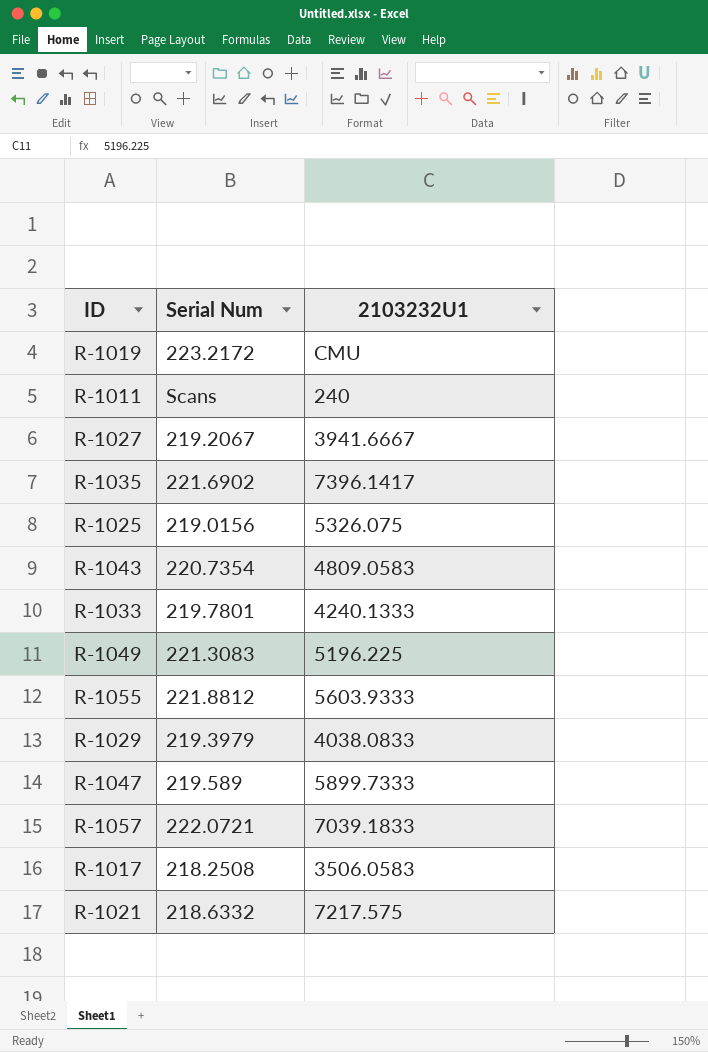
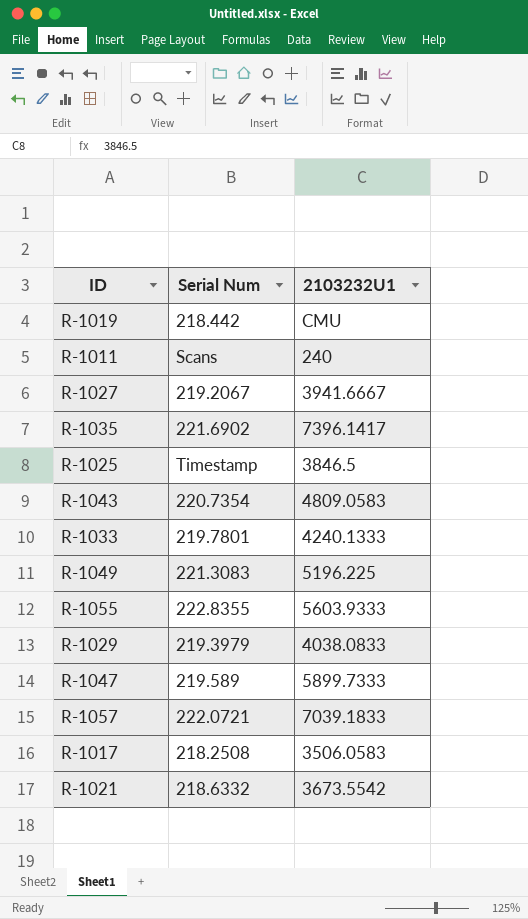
R-1019 | Serial Num: 223.2172 -> 218.442
R-1025 | Serial Num: 219.0156 -> Timestamp
R-1025 | 2103232U1: 5326.075 -> 3846.5
R-1055 | Serial Num: 221.8812 -> 222.8355
R-1021 | 2103232U1: 7217.575 -> 3673.5542

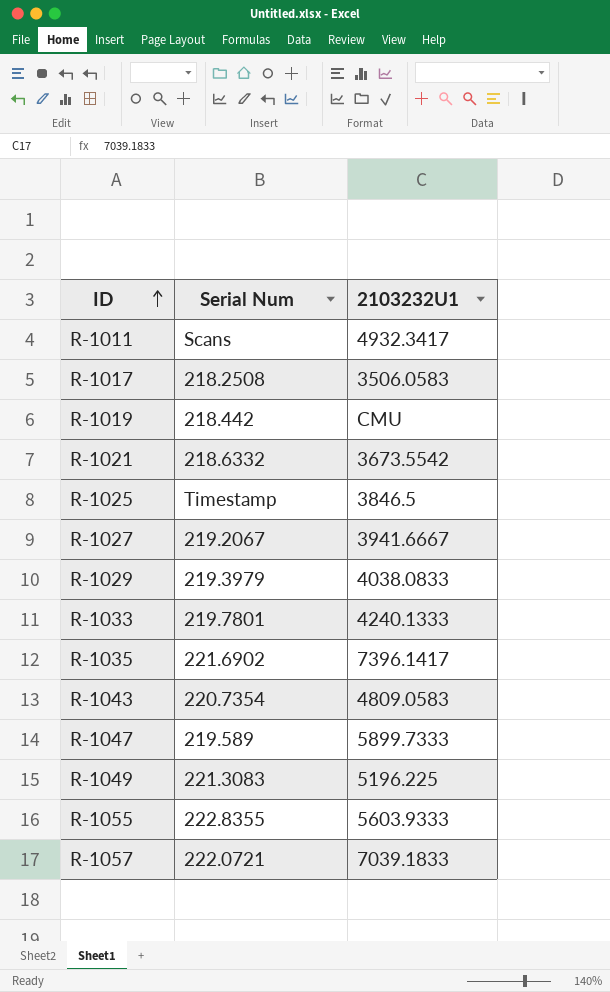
row order: none -> ID ascending
R-1011 | 2103232U1: 240 -> 4932.3417

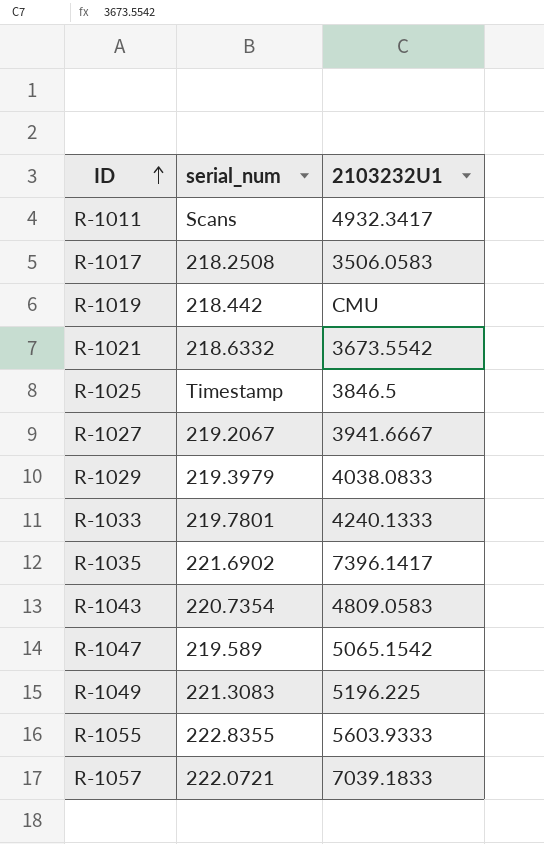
column name: Serial Num -> serial_num
R-1047 | 2103232U1: 5899.7333 -> 5065.1542

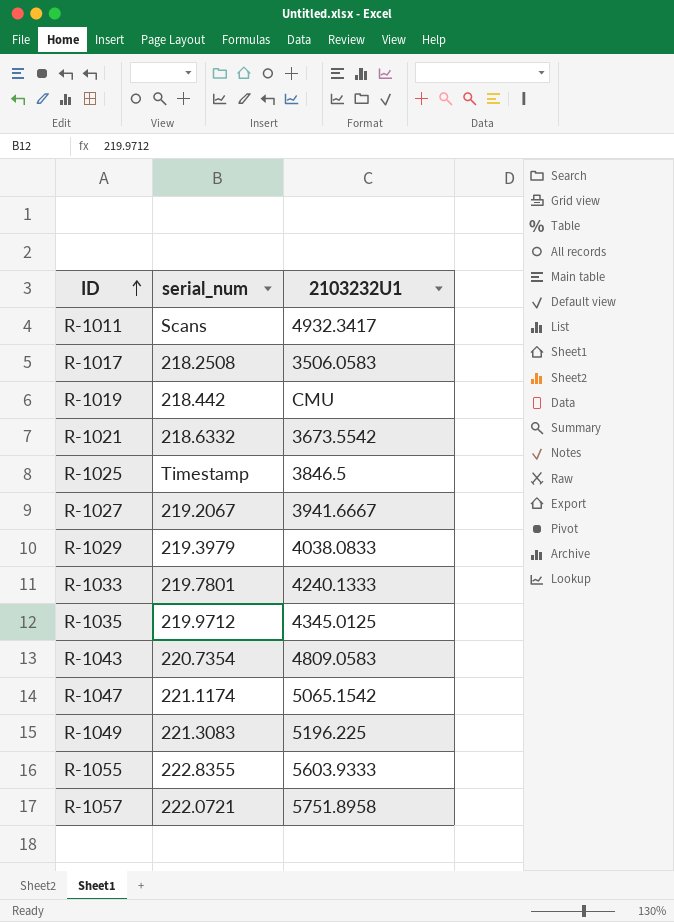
R-1035 | serial_num: 221.6902 -> 219.9712
R-1035 | 2103232U1: 7396.1417 -> 4345.0125
R-1047 | serial_num: 219.589 -> 221.1174
R-1057 | 2103232U1: 7039.1833 -> 5751.8958

